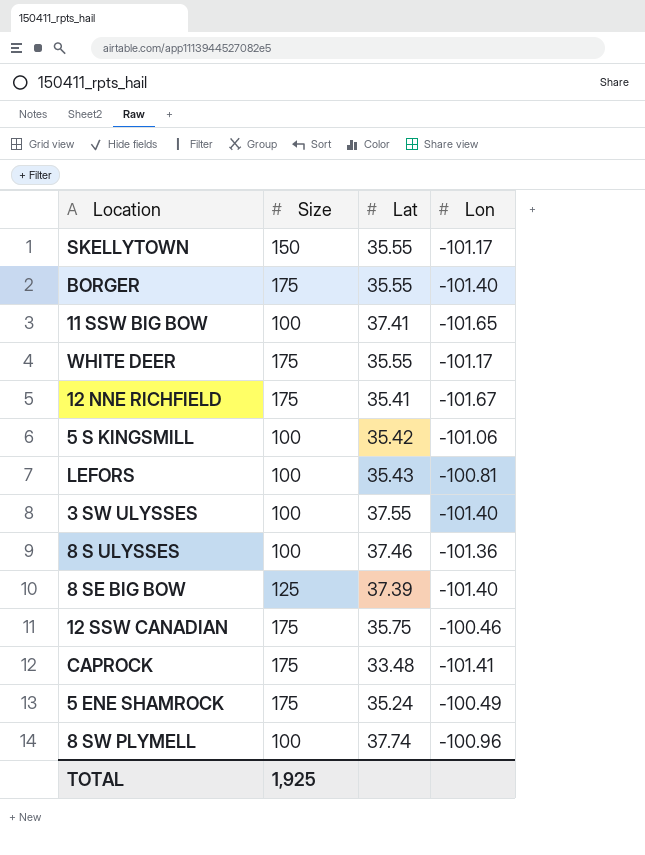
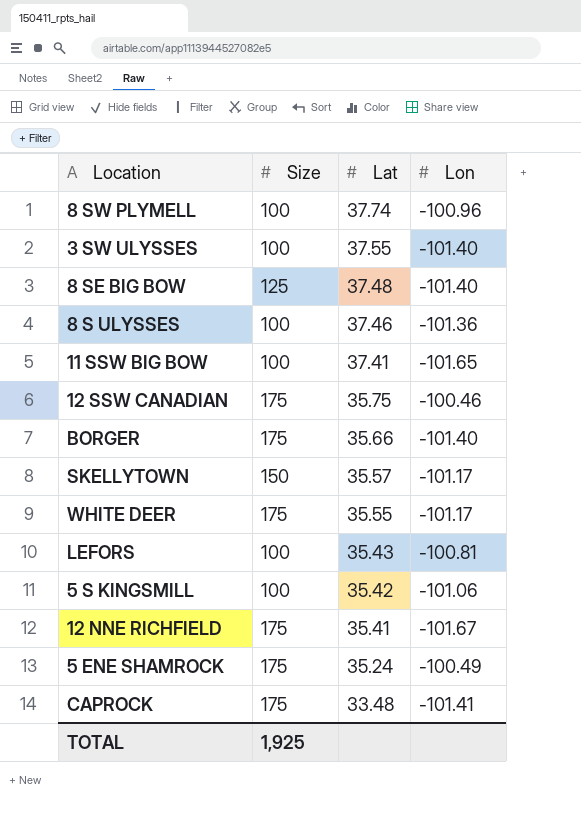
row order: none -> Lat descending
8 SE BIG BOW | Lat: 37.39 -> 37.48
BORGER | Lat: 35.55 -> 35.66
SKELLYTOWN | Lat: 35.55 -> 35.57

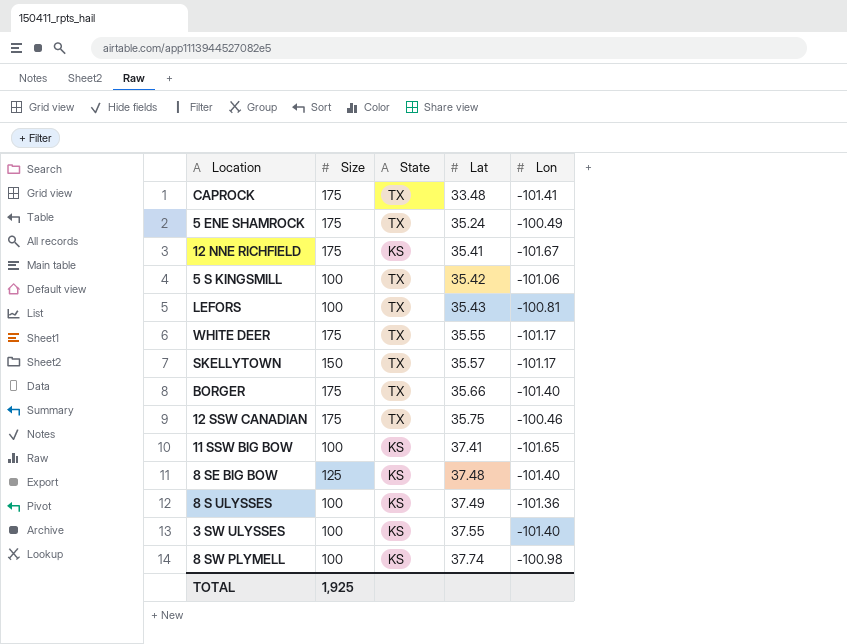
row order: Lat descending -> Lat ascending
column State | position: none -> 3
8 S ULYSSES | Lat: 37.46 -> 37.49
8 SW PLYMELL | Lon: -100.96 -> -100.98

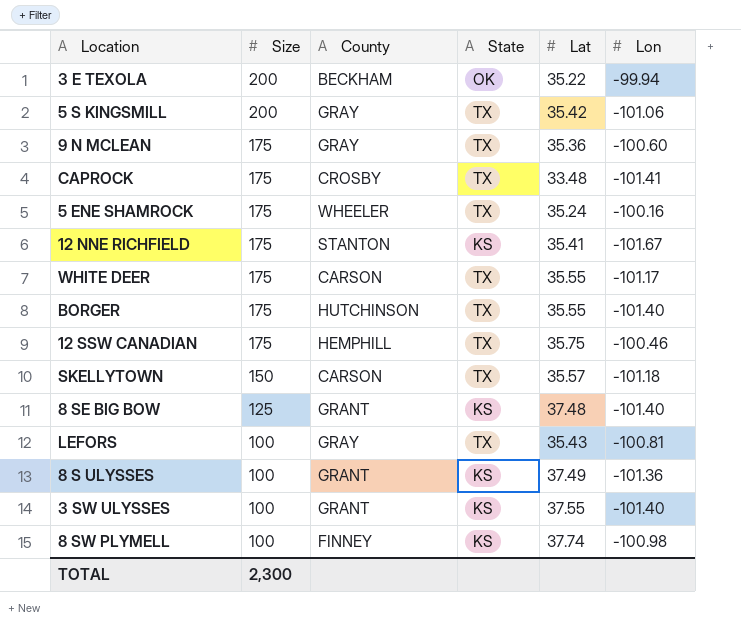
row order: Lat ascending -> Size descending
column County | position: none -> 3
row 11 SSW BIG BOW: 100 | KS | 37.41 | -101.65 -> none
row 3 E TEXOLA: none -> 200 | BECKHAM | OK | 35.22 | -99.94
5 S KINGSMILL | Size: 100 -> 200
row 9 N MCLEAN: none -> 175 | GRAY | TX | 35.36 | -100.60
5 ENE SHAMROCK | Lon: -100.49 -> -100.16
BORGER | Lat: 35.66 -> 35.55
SKELLYTOWN | Lon: -101.17 -> -101.18
TOTAL | Size: 1,925 -> 2,300

